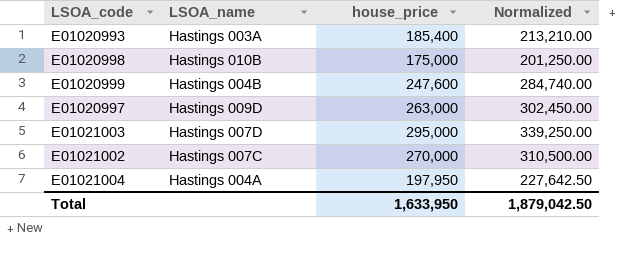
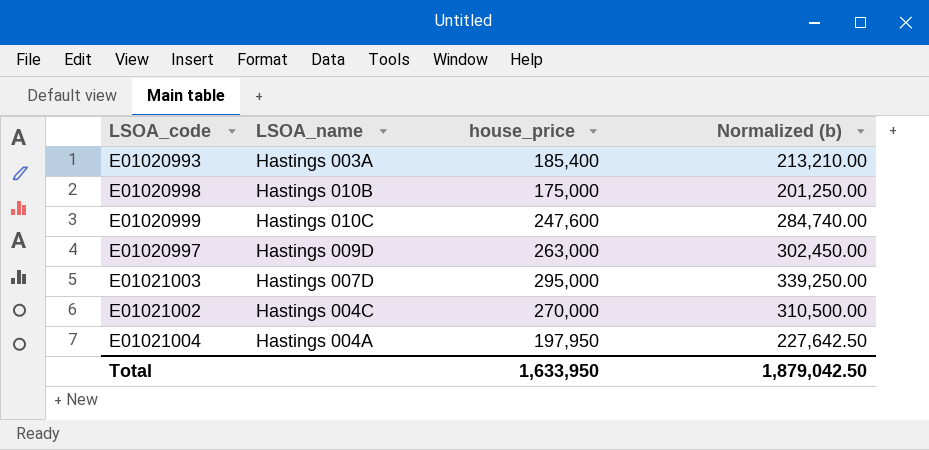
column name: Normalized -> Normalized (b)
E01020999 | LSOA_name: Hastings 004B -> Hastings 010C
E01021002 | LSOA_name: Hastings 007C -> Hastings 004C

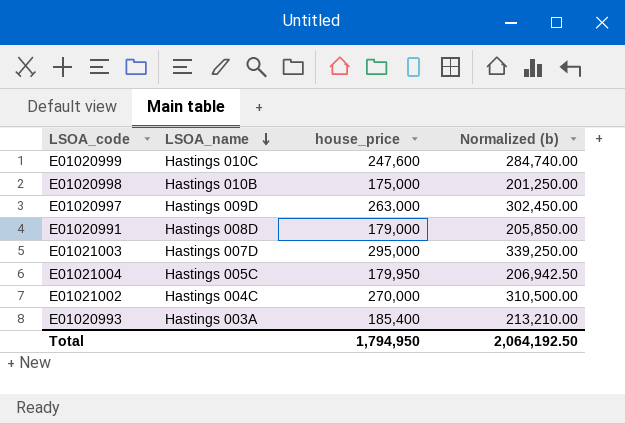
row order: none -> LSOA_name descending
row E01020991: none -> Hastings 008D | 179,000 | 205,850.00
E01021004 | LSOA_name: Hastings 004A -> Hastings 005C
E01021004 | house_price: 197,950 -> 179,950
E01021004 | Normalized (b): 227,642.50 -> 206,942.50
Total | house_price: 1,633,950 -> 1,794,950
Total | Normalized (b): 1,879,042.50 -> 2,064,192.50

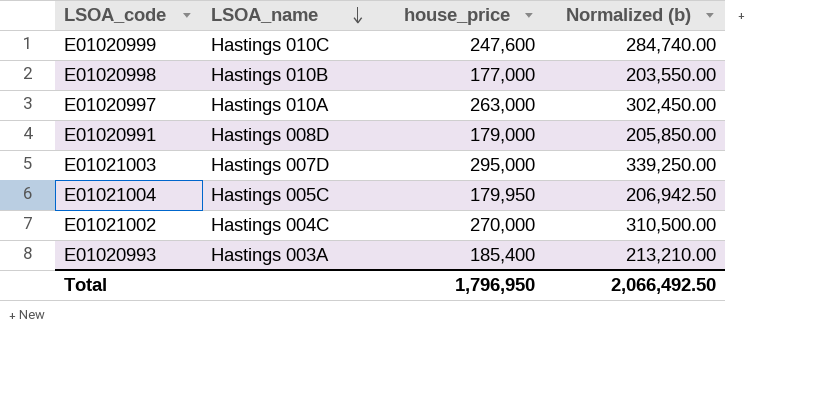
E01020998 | house_price: 175,000 -> 177,000
E01020998 | Normalized (b): 201,250.00 -> 203,550.00
E01020997 | LSOA_name: Hastings 009D -> Hastings 010A
Total | house_price: 1,794,950 -> 1,796,950
Total | Normalized (b): 2,064,192.50 -> 2,066,492.50

